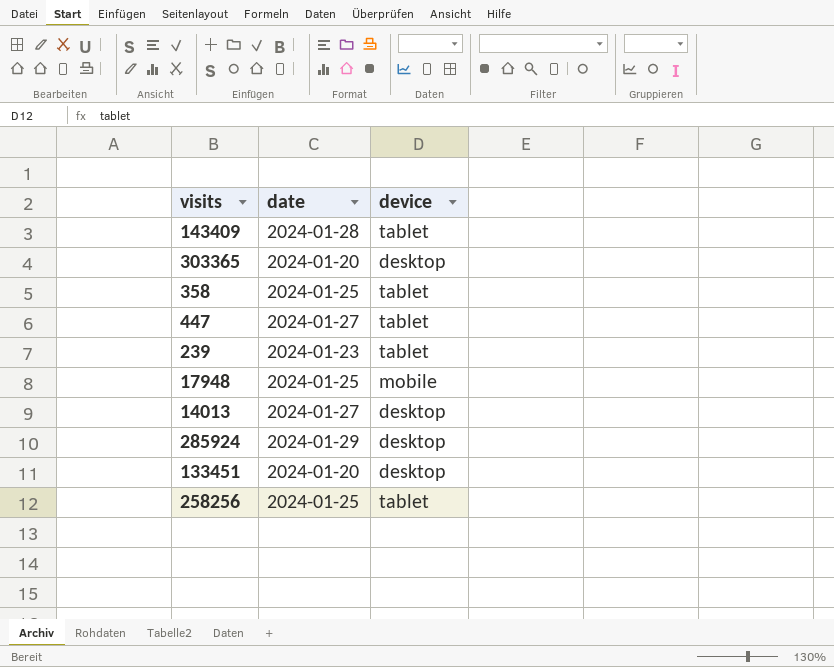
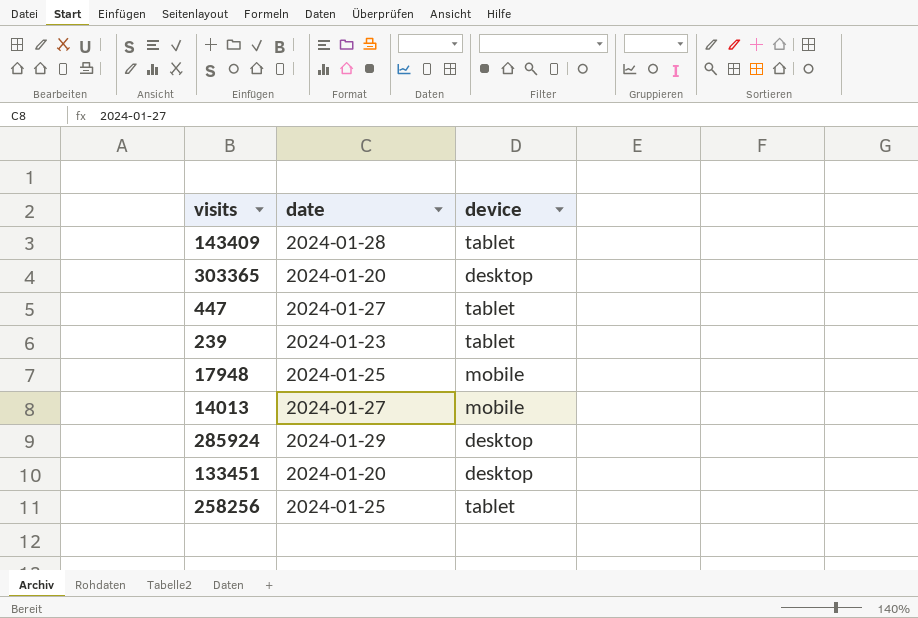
row 358: 2024-01-25 | tablet -> none
14013 | device: desktop -> mobile

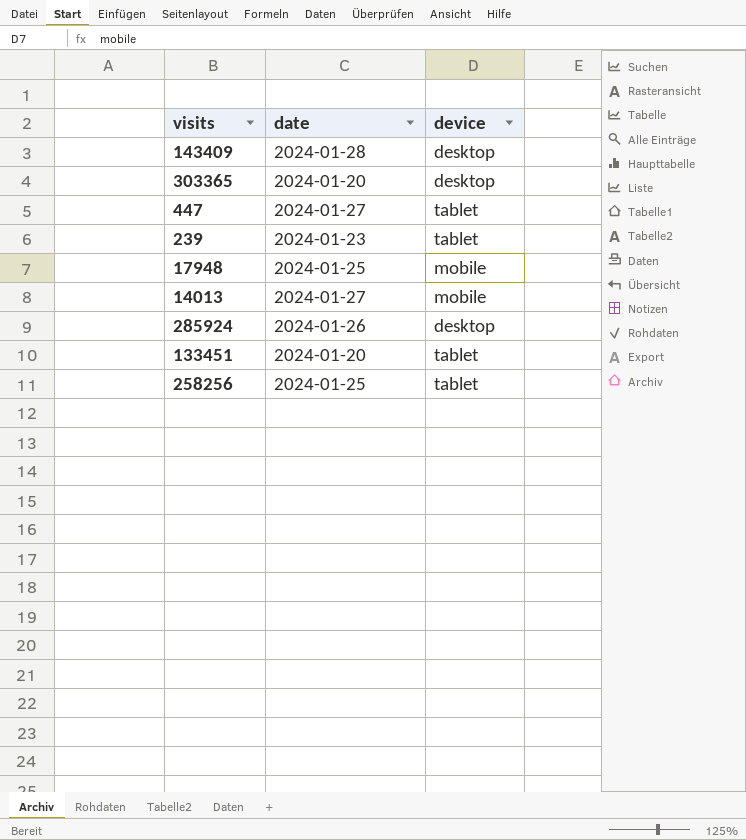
143409 | device: tablet -> desktop
285924 | date: 2024-01-29 -> 2024-01-26
133451 | device: desktop -> tablet

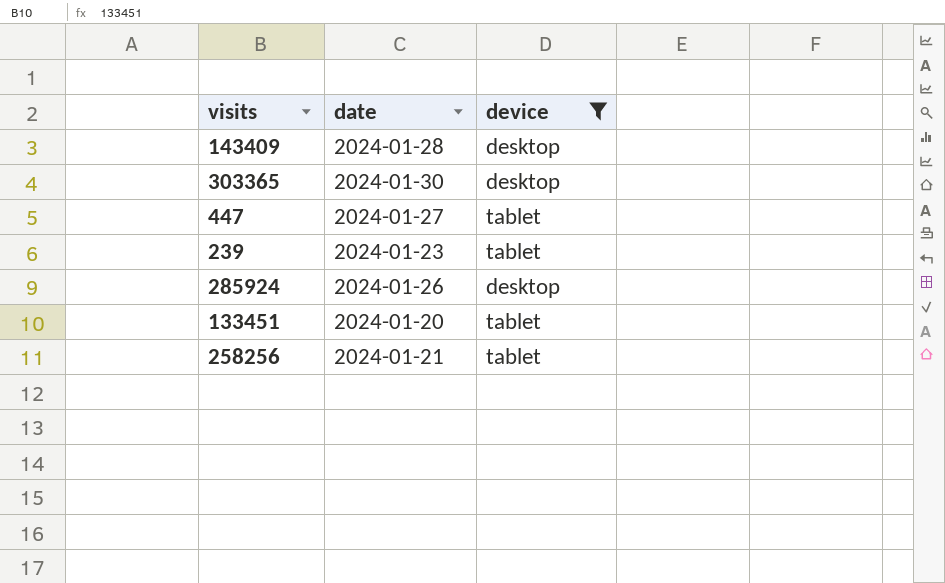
filter: none -> device != mobile
303365 | date: 2024-01-20 -> 2024-01-30
258256 | date: 2024-01-25 -> 2024-01-21

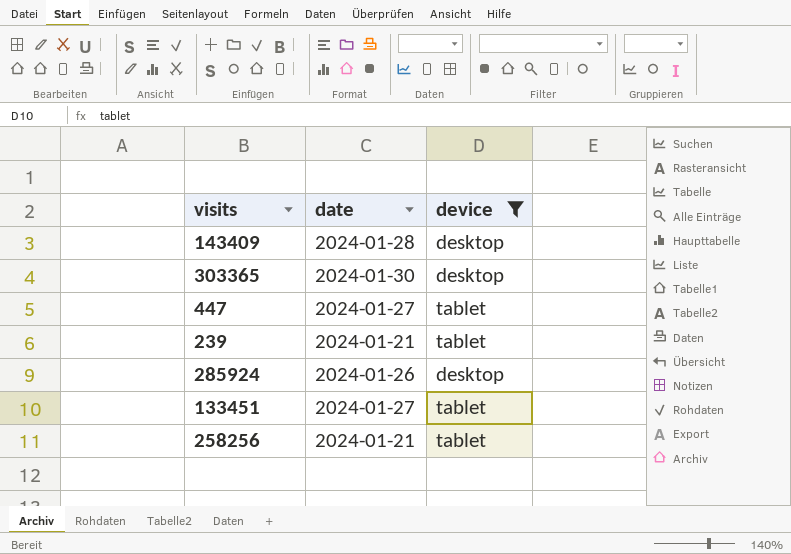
239 | date: 2024-01-23 -> 2024-01-21
133451 | date: 2024-01-20 -> 2024-01-27

